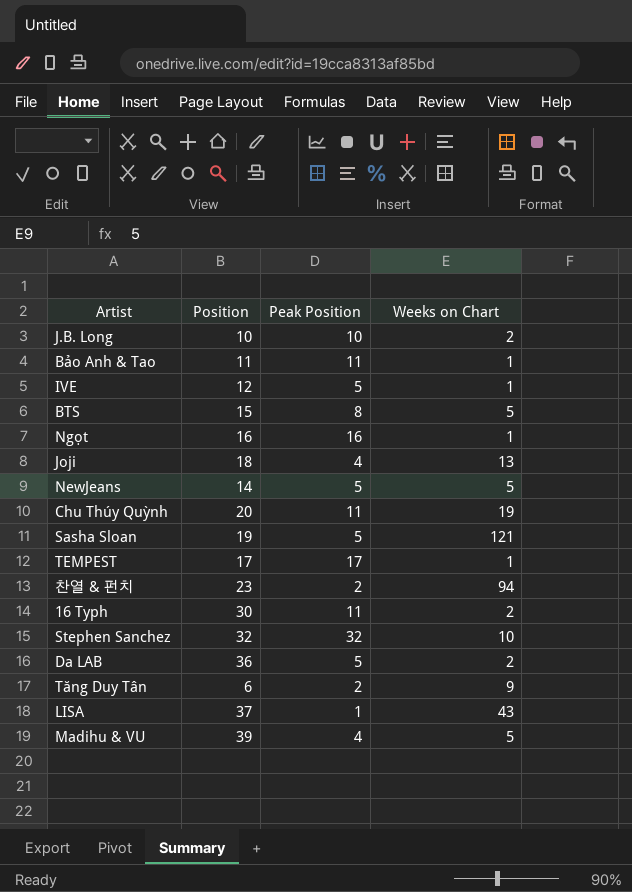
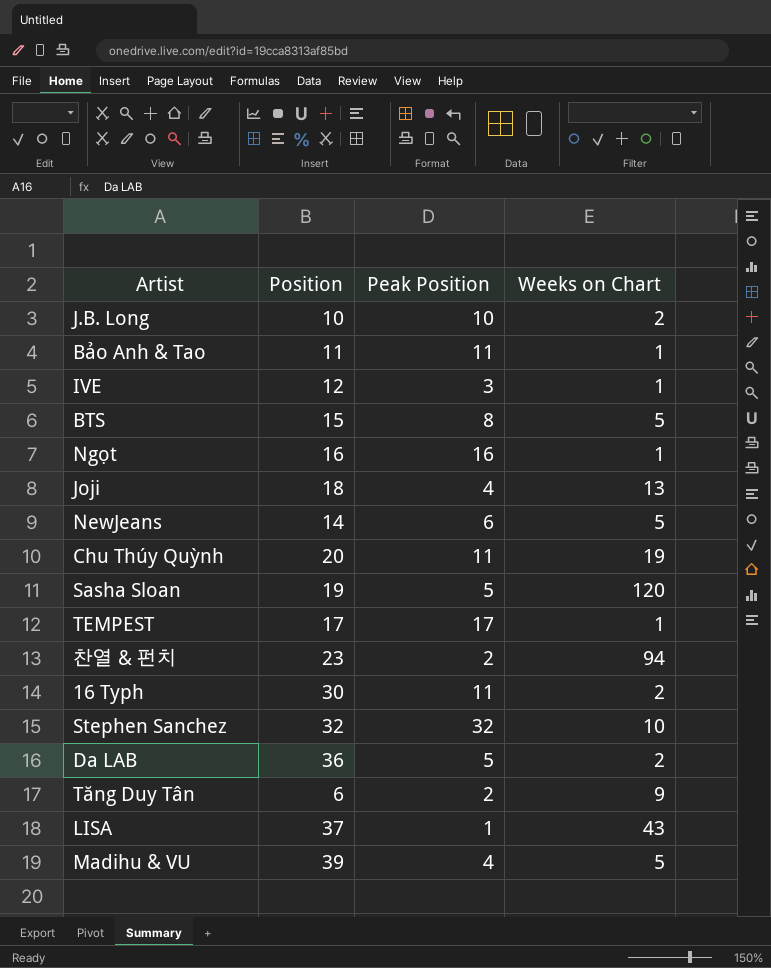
IVE | Peak Position: 5 -> 3
NewJeans | Peak Position: 5 -> 6
Sasha Sloan | Weeks on Chart: 121 -> 120

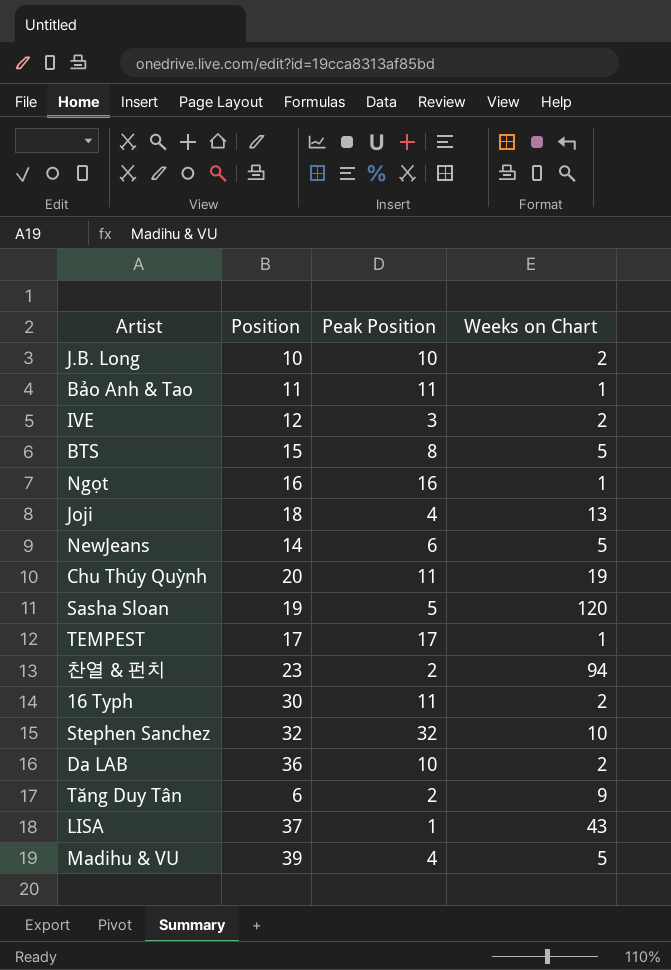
IVE | Weeks on Chart: 1 -> 2
Da LAB | Peak Position: 5 -> 10

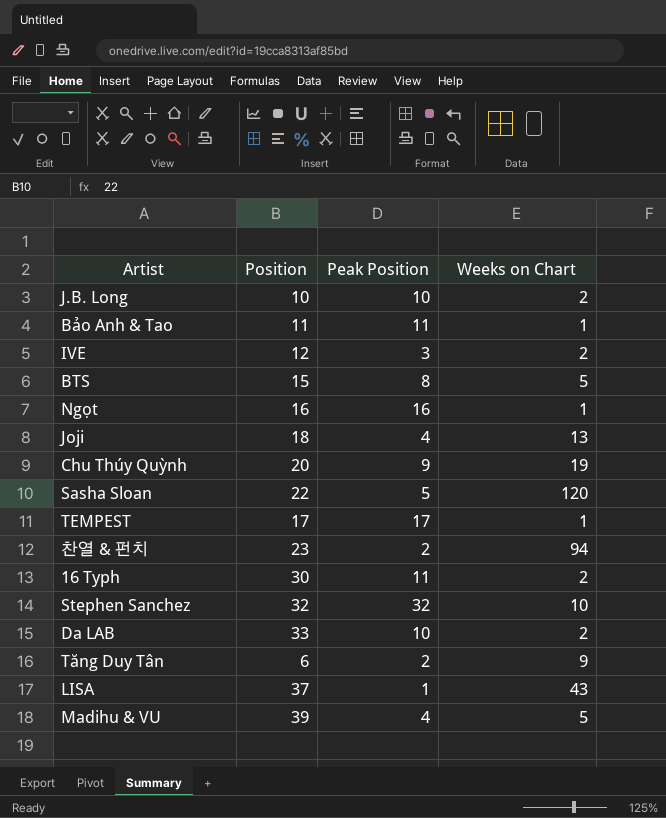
row NewJeans: 14 | 6 | 5 -> none
Chu Thúy Quỳnh | Peak Position: 11 -> 9
Sasha Sloan | Position: 19 -> 22
Da LAB | Position: 36 -> 33

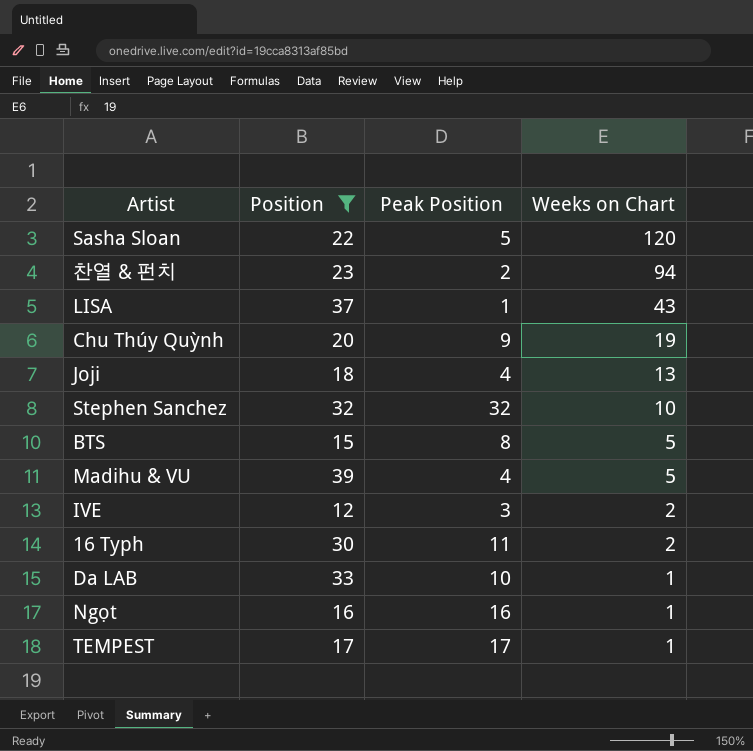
filter: none -> Position >= 12
row order: none -> Weeks on Chart descending
Da LAB | Weeks on Chart: 2 -> 1

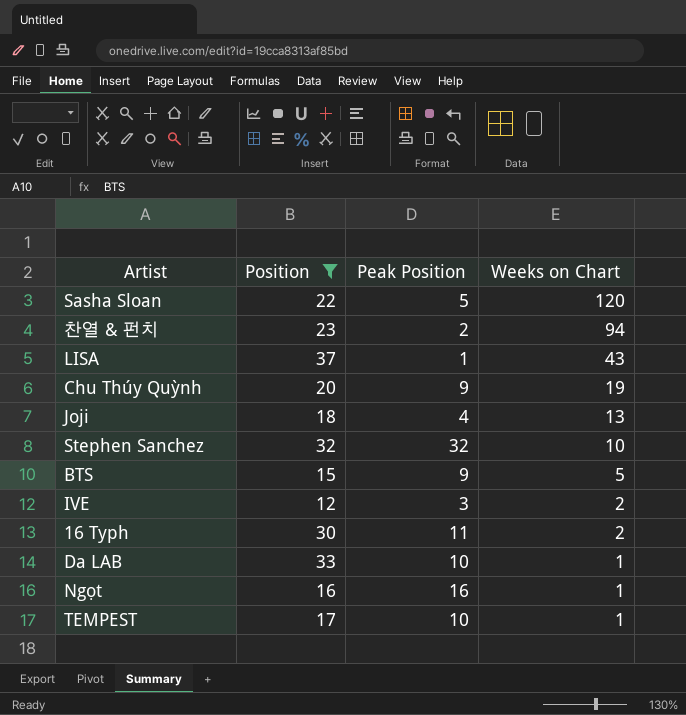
row Madihu & VU: 39 | 4 | 5 -> none
BTS | Peak Position: 8 -> 9
TEMPEST | Peak Position: 17 -> 10

